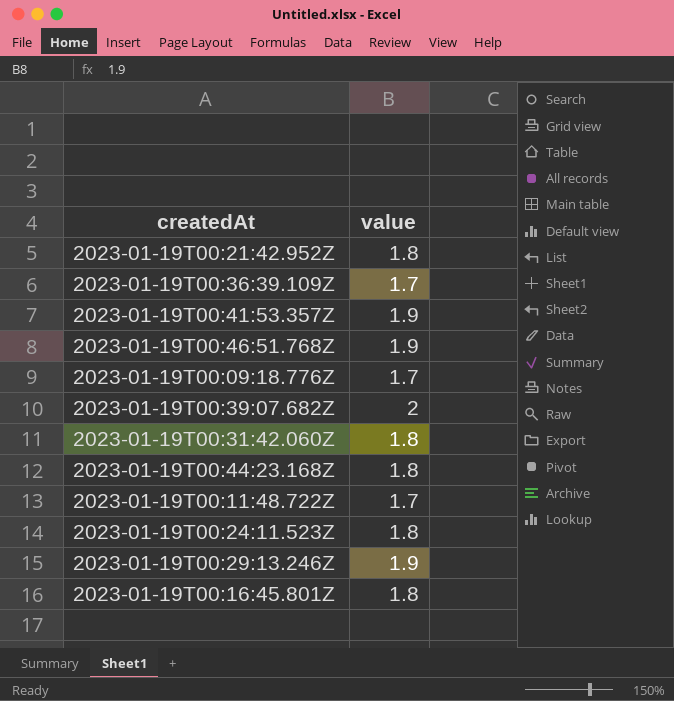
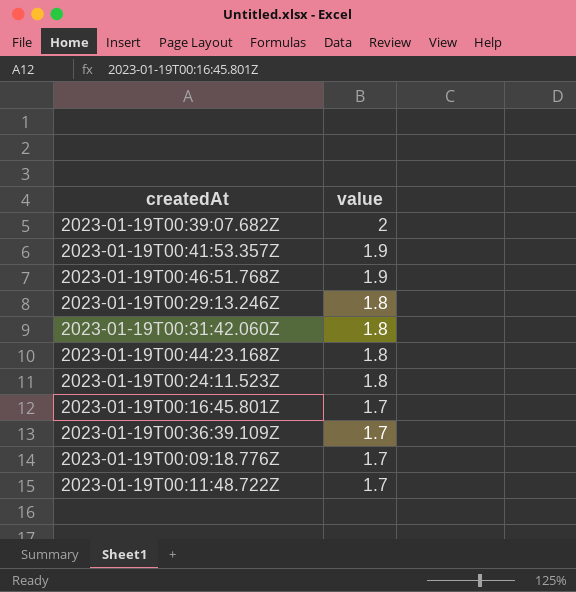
row order: none -> value descending
row 2023-01-19T00:21:42.952Z: 1.8 -> none
2023-01-19T00:29:13.246Z | value: 1.9 -> 1.8
2023-01-19T00:16:45.801Z | value: 1.8 -> 1.7

